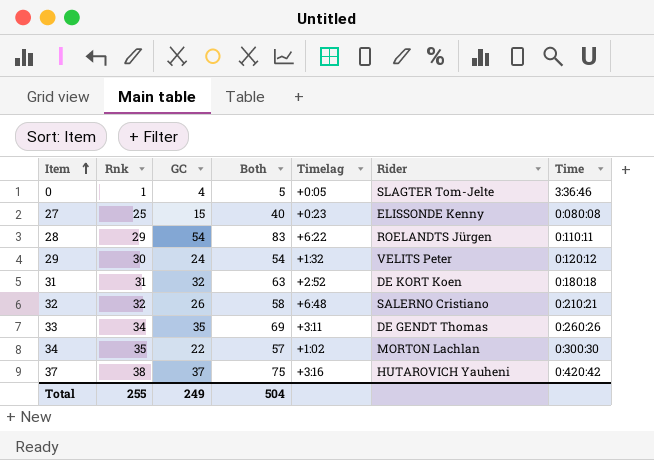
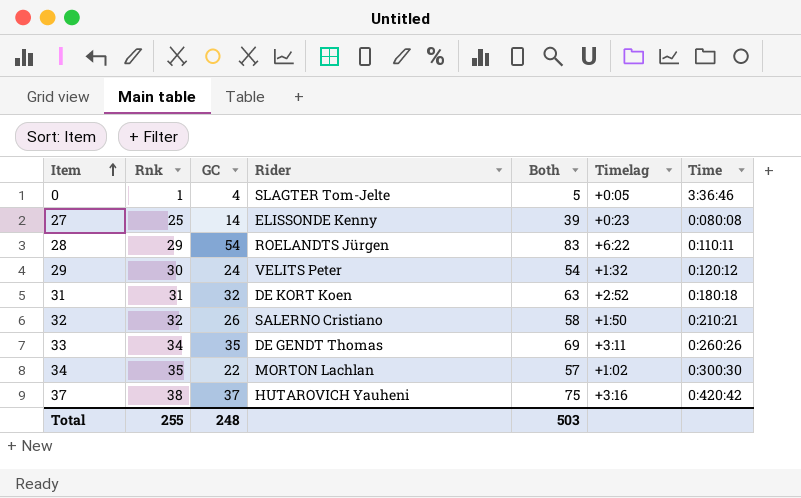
column Rider | position: 6 -> 4
27 | GC: 15 -> 14
27 | Both: 40 -> 39
32 | Timelag: +6:48 -> +1:50
Total | GC: 249 -> 248
Total | Both: 504 -> 503

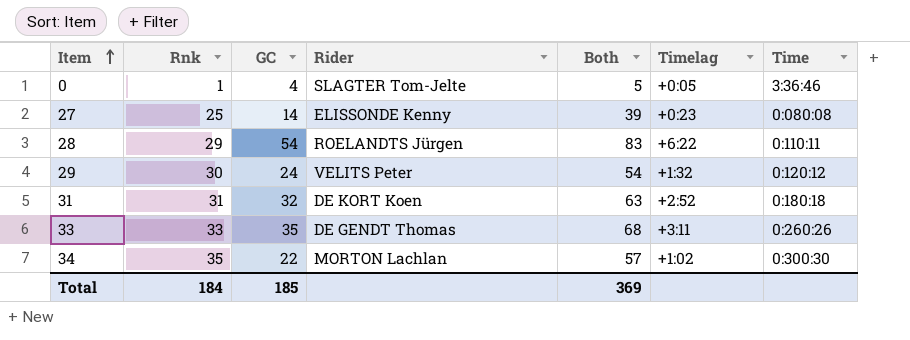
row 32: 32 | 26 | SALERNO Cristiano | 58 | +1:50 | 0:210:21 -> none
row 37: 38 | 37 | HUTAROVICH Yauheni | 75 | +3:16 | 0:420:42 -> none
33 | Rnk: 34 -> 33
33 | Both: 69 -> 68
Total | Rnk: 255 -> 184
Total | GC: 248 -> 185
Total | Both: 503 -> 369

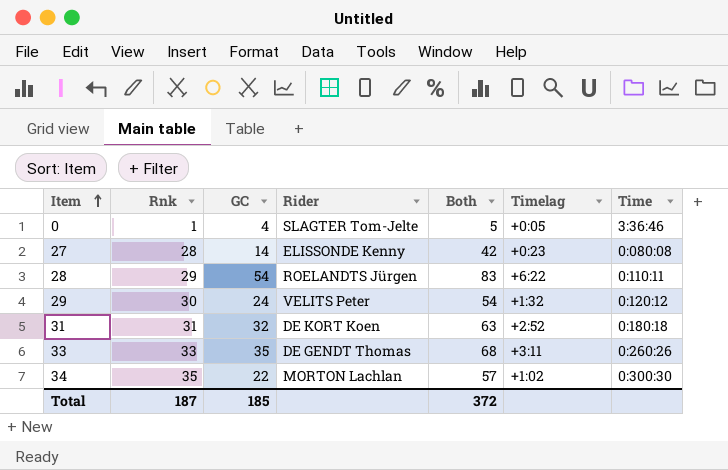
27 | Rnk: 25 -> 28
27 | Both: 39 -> 42
Total | Rnk: 184 -> 187
Total | Both: 369 -> 372

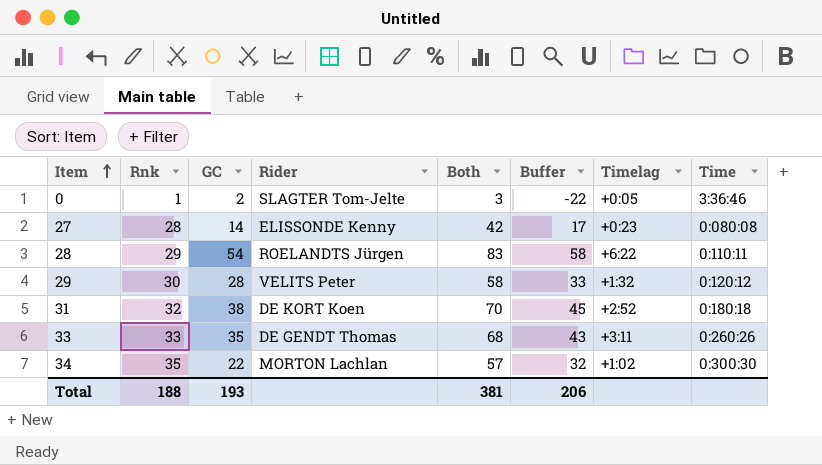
column Buffer | formula: none -> [Both] - 25
0 | GC: 4 -> 2
0 | Both: 5 -> 3
29 | GC: 24 -> 28
29 | Both: 54 -> 58
31 | Rnk: 31 -> 32
31 | GC: 32 -> 38
31 | Both: 63 -> 70
Total | Rnk: 187 -> 188
Total | GC: 185 -> 193
Total | Both: 372 -> 381

